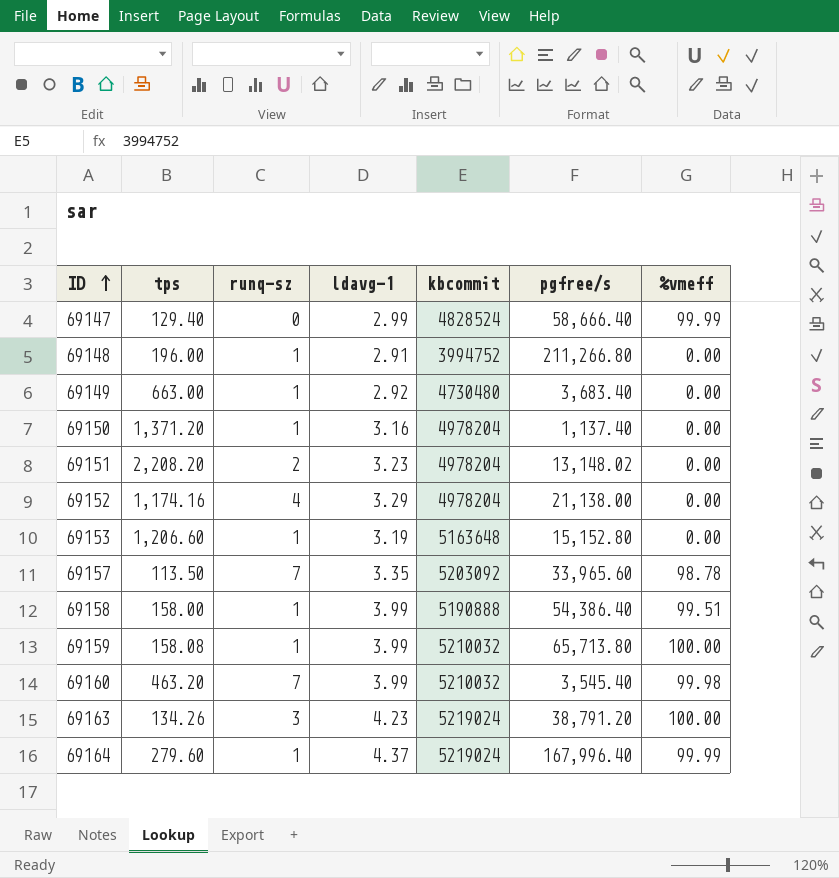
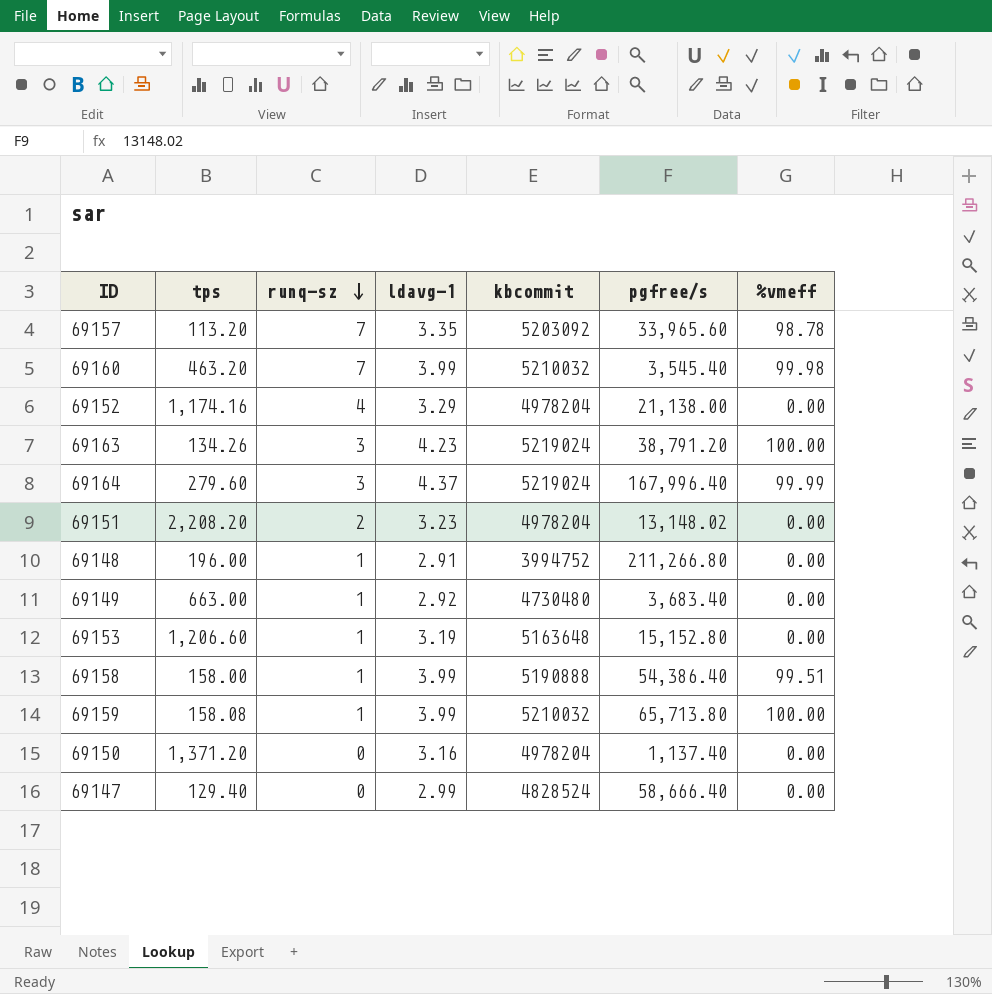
row order: ID ascending -> runq-sz descending
69157 | tps: 113.50 -> 113.20
69164 | runq-sz: 1 -> 3
69150 | runq-sz: 1 -> 0
69147 | %vmeff: 99.99 -> 0.00

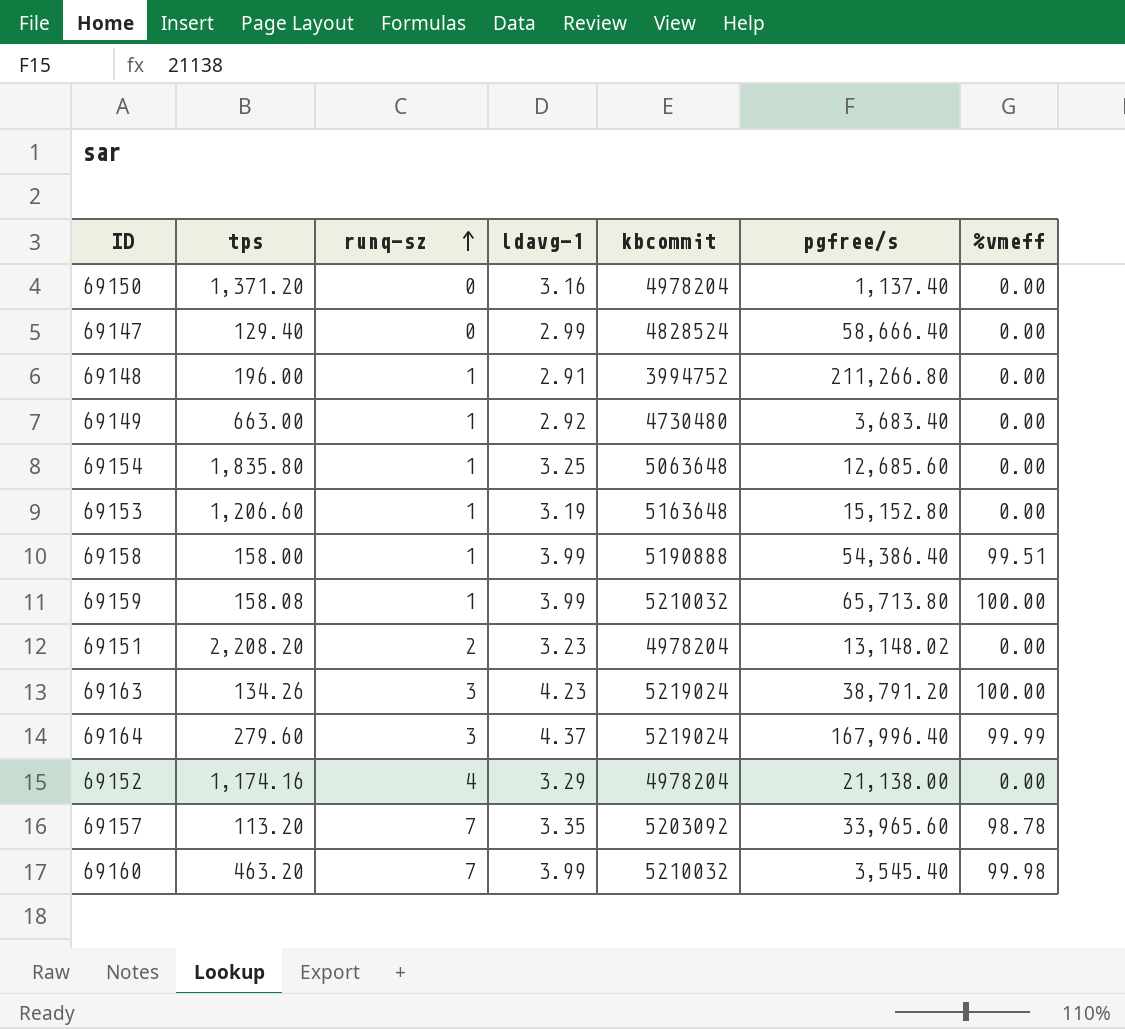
row order: runq-sz descending -> runq-sz ascending
row 69154: none -> 1,835.80 | 1 | 3.25 | 5063648 | 12,685.60 | 0.00

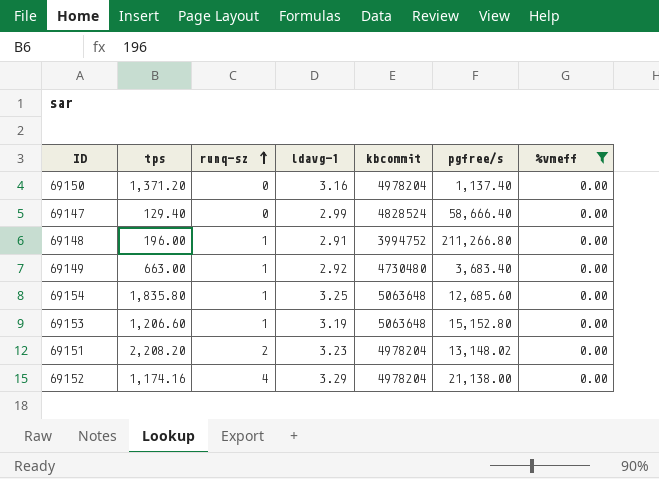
filter: none -> %vmeff = 0.00
69153 | kbcommit: 5163648 -> 5063648

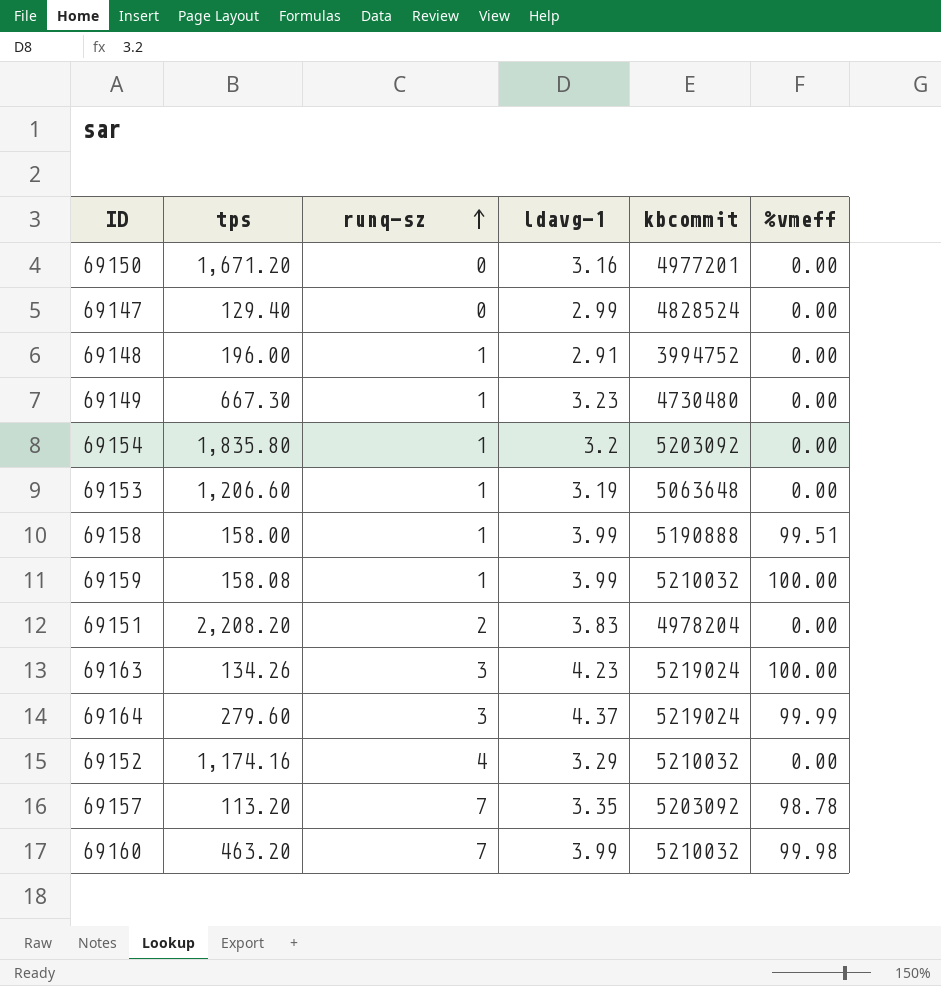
filter: %vmeff = 0.00 -> none
column pgfree/s | position: 6 -> none
69150 | tps: 1,371.20 -> 1,671.20
69150 | kbcommit: 4978204 -> 4977201
69149 | tps: 663.00 -> 667.30
69149 | ldavg-1: 2.92 -> 3.23
69154 | ldavg-1: 3.25 -> 3.2
69154 | kbcommit: 5063648 -> 5203092
69151 | ldavg-1: 3.23 -> 3.83
69152 | kbcommit: 4978204 -> 5210032

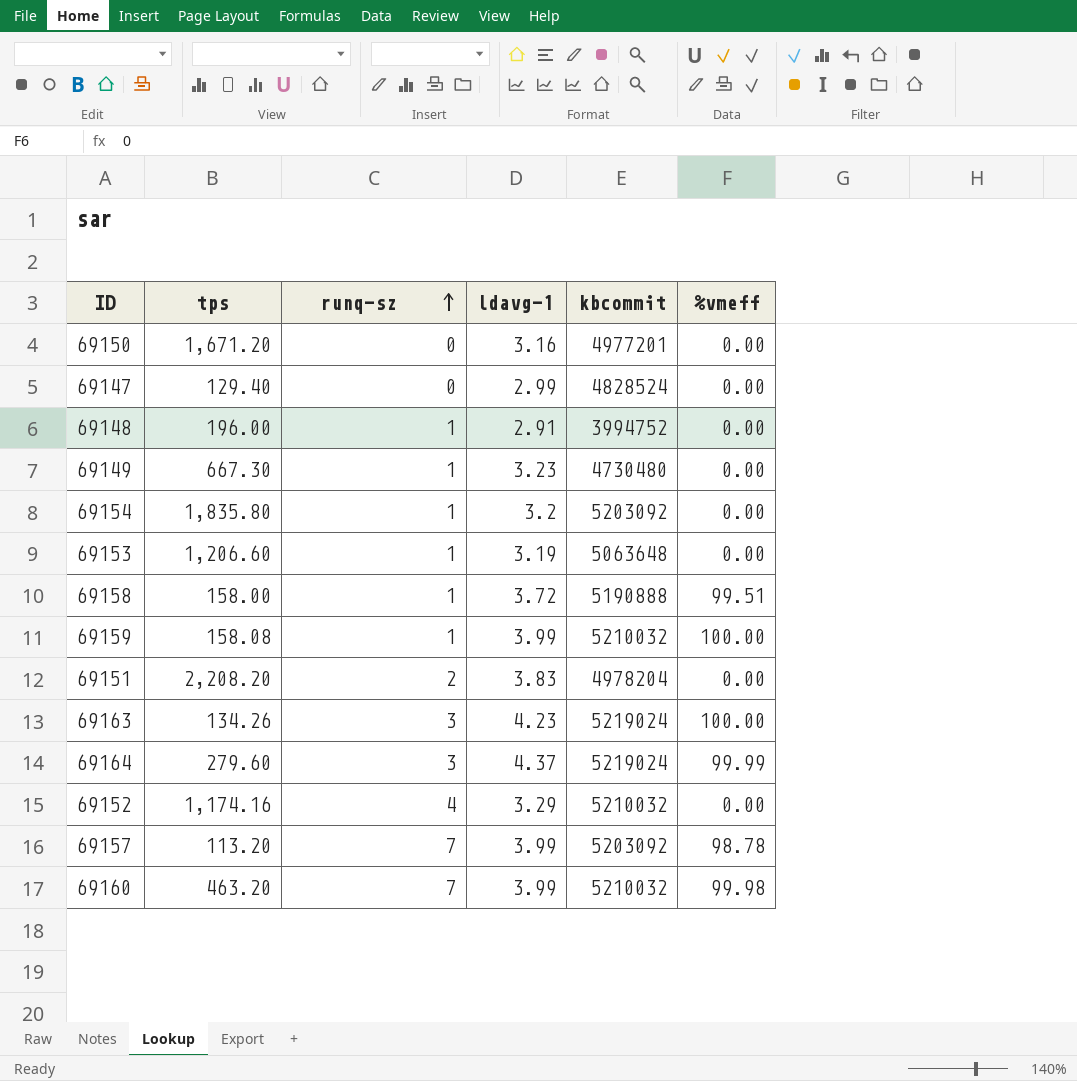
69158 | ldavg-1: 3.99 -> 3.72
69157 | ldavg-1: 3.35 -> 3.99

